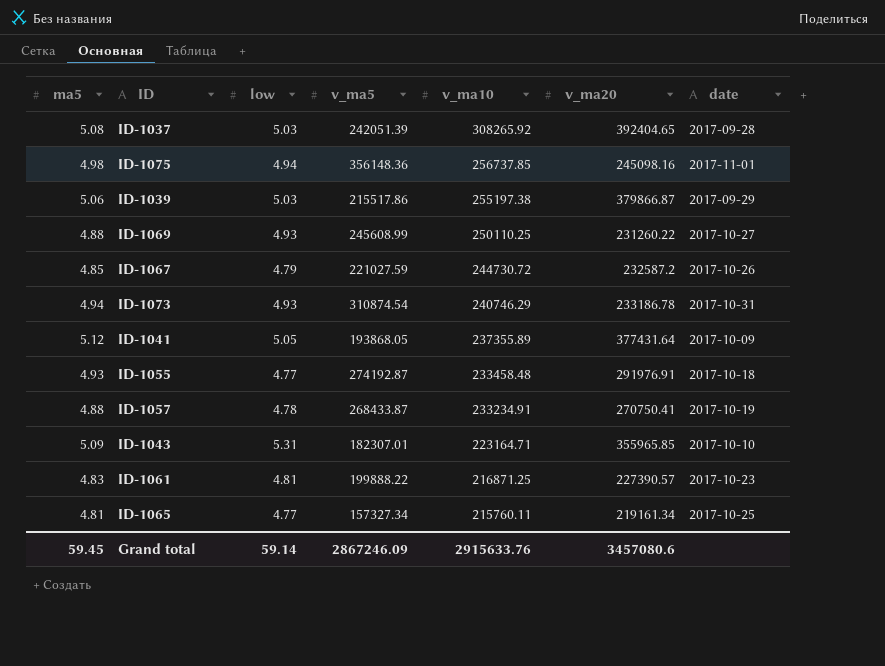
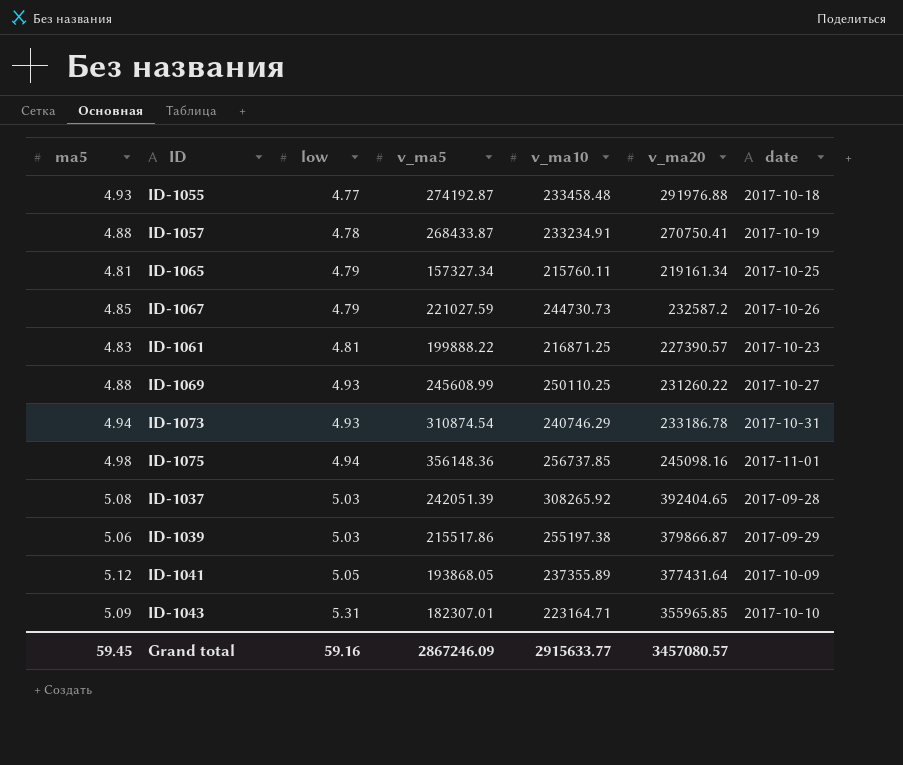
row order: v_ma10 descending -> low ascending
ID-1055 | v_ma20: 291976.91 -> 291976.88
ID-1065 | low: 4.77 -> 4.79
ID-1067 | v_ma10: 244730.72 -> 244730.73
Grand total | low: 59.14 -> 59.16
Grand total | v_ma10: 2915633.76 -> 2915633.77
Grand total | v_ma20: 3457080.6 -> 3457080.57

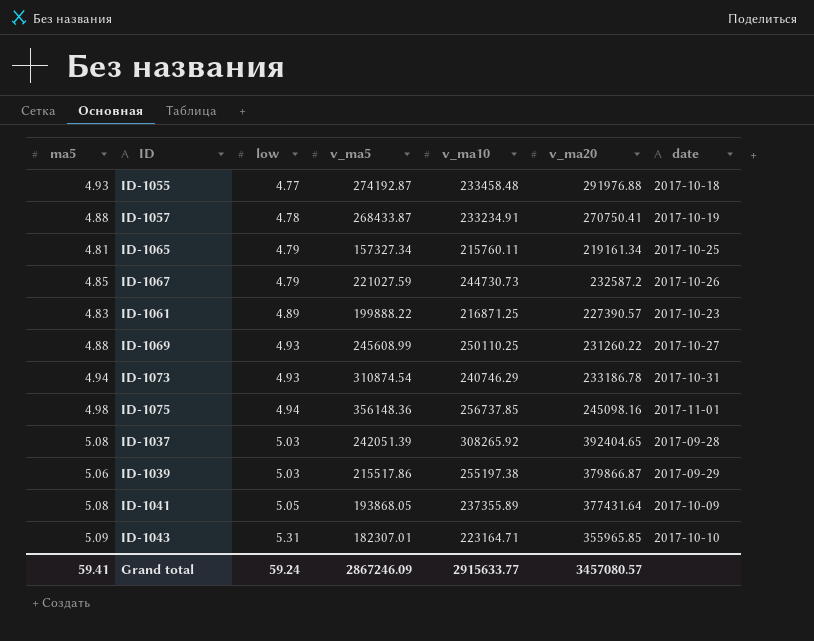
ID-1061 | low: 4.81 -> 4.89
ID-1041 | ma5: 5.12 -> 5.08
Grand total | ma5: 59.45 -> 59.41
Grand total | low: 59.16 -> 59.24

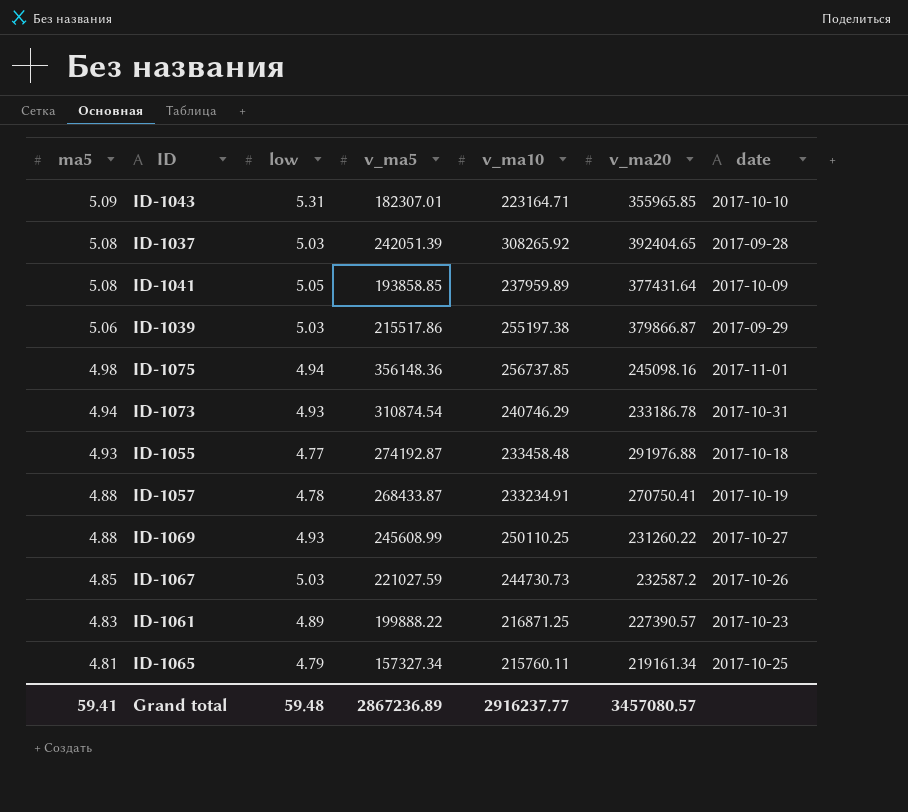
row order: low ascending -> ma5 descending
ID-1041 | v_ma5: 193868.05 -> 193858.85
ID-1041 | v_ma10: 237355.89 -> 237959.89
ID-1067 | low: 4.79 -> 5.03
Grand total | low: 59.24 -> 59.48
Grand total | v_ma5: 2867246.09 -> 2867236.89
Grand total | v_ma10: 2915633.77 -> 2916237.77

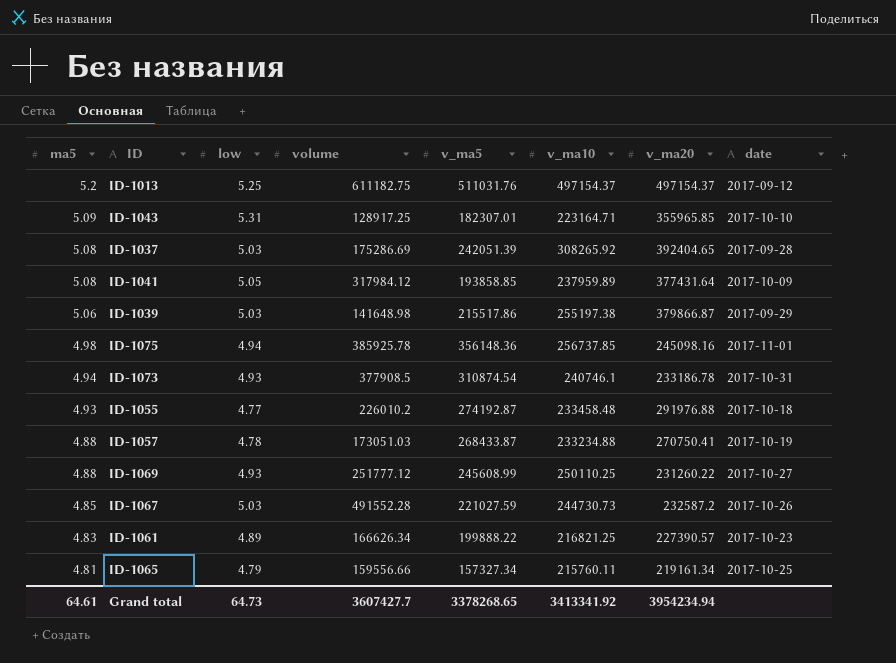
column volume | position: none -> 4
row ID-1013: none -> 5.2 | 5.25 | 611182.75 | 511031.76 | 497154.37 | 497154.37 | 2017-09-12
ID-1073 | v_ma10: 240746.29 -> 240746.1
ID-1057 | v_ma10: 233234.91 -> 233234.88
ID-1061 | v_ma10: 216871.25 -> 216821.25
Grand total | ma5: 59.41 -> 64.61
Grand total | low: 59.48 -> 64.73
Grand total | v_ma5: 2867236.89 -> 3378268.65
Grand total | v_ma10: 2916237.77 -> 3413341.92
Grand total | v_ma20: 3457080.57 -> 3954234.94

